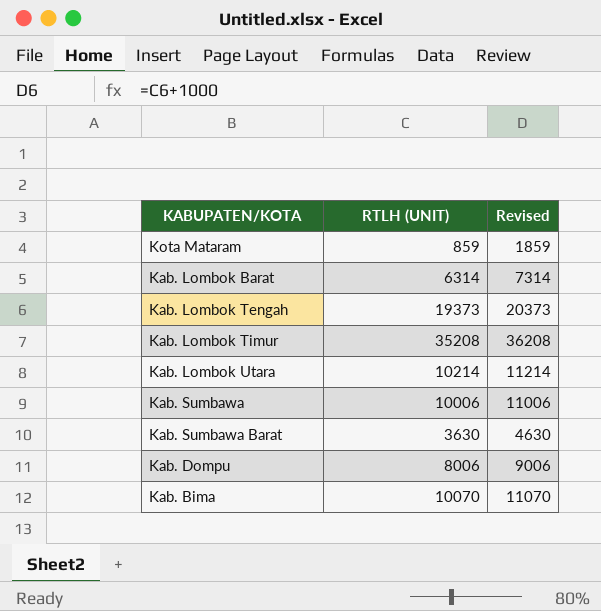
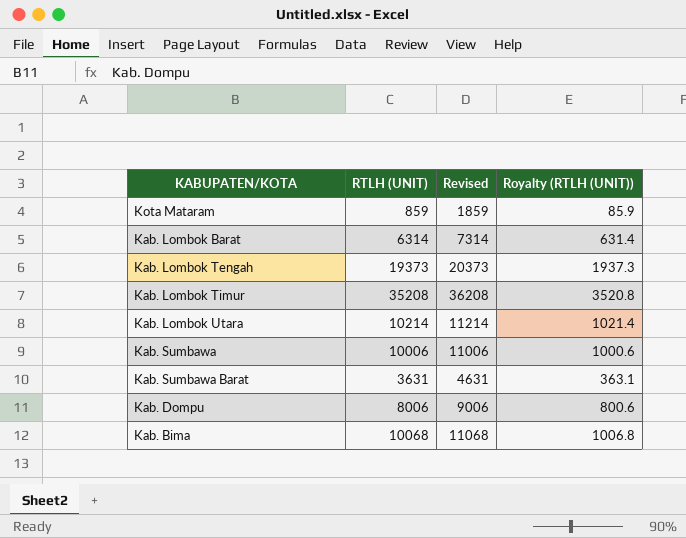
column Royalty (RTLH (UNIT)) | formula: none -> [RTLH (UNIT)] * 0.1
Kab. Sumbawa Barat | RTLH (UNIT): 3630 -> 3631
Kab. Sumbawa Barat | Revised: 4630 -> 4631
Kab. Bima | RTLH (UNIT): 10070 -> 10068
Kab. Bima | Revised: 11070 -> 11068

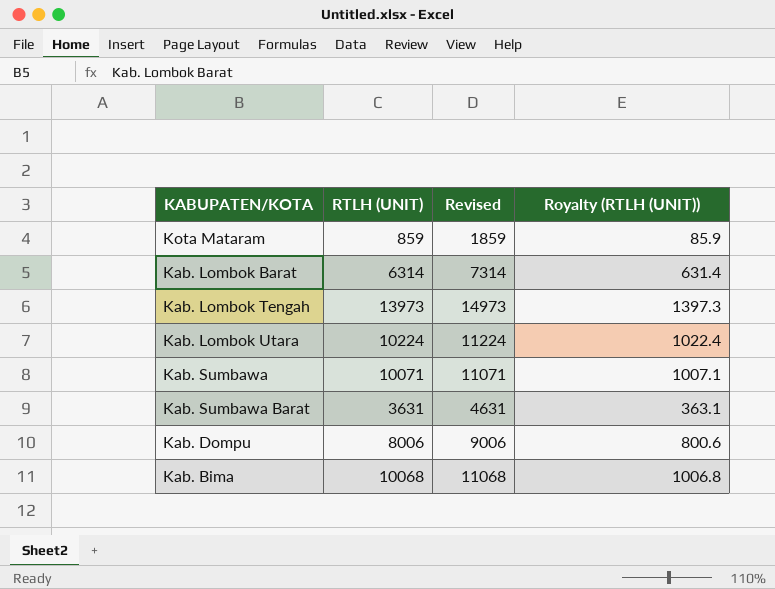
row Kab. Lombok Timur: 35208 | 36208 | 3520.8 -> none
Kab. Lombok Tengah | RTLH (UNIT): 19373 -> 13973
Kab. Lombok Tengah | Revised: 20373 -> 14973
Kab. Lombok Tengah | Royalty (RTLH (UNIT)): 1937.3 -> 1397.3
Kab. Lombok Utara | RTLH (UNIT): 10214 -> 10224
Kab. Lombok Utara | Revised: 11214 -> 11224
Kab. Lombok Utara | Royalty (RTLH (UNIT)): 1021.4 -> 1022.4
Kab. Sumbawa | RTLH (UNIT): 10006 -> 10071
Kab. Sumbawa | Revised: 11006 -> 11071
Kab. Sumbawa | Royalty (RTLH (UNIT)): 1000.6 -> 1007.1

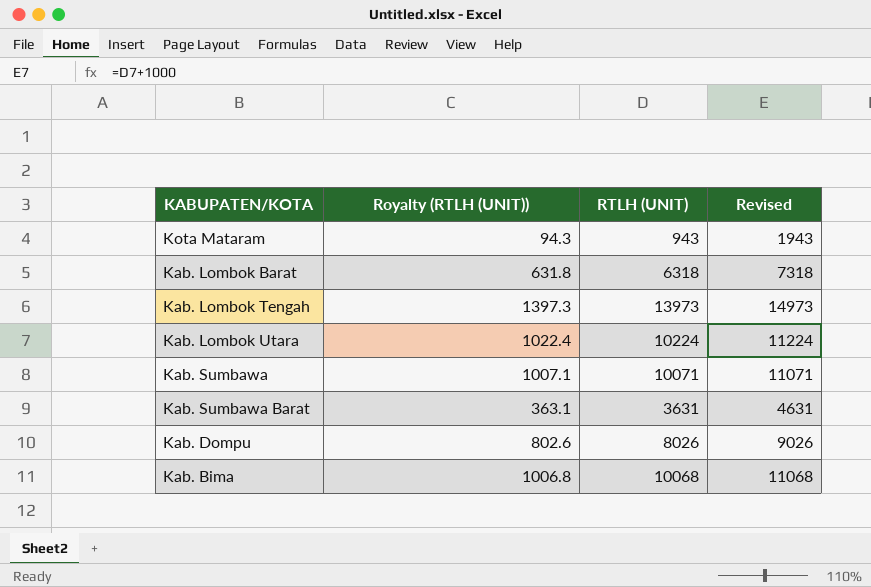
column Royalty (RTLH (UNIT)) | position: 4 -> 2
Kota Mataram | Royalty (RTLH (UNIT)): 85.9 -> 94.3
Kota Mataram | RTLH (UNIT): 859 -> 943
Kota Mataram | Revised: 1859 -> 1943
Kab. Lombok Barat | Royalty (RTLH (UNIT)): 631.4 -> 631.8
Kab. Lombok Barat | RTLH (UNIT): 6314 -> 6318
Kab. Lombok Barat | Revised: 7314 -> 7318
Kab. Dompu | Royalty (RTLH (UNIT)): 800.6 -> 802.6
Kab. Dompu | RTLH (UNIT): 8006 -> 8026
Kab. Dompu | Revised: 9006 -> 9026

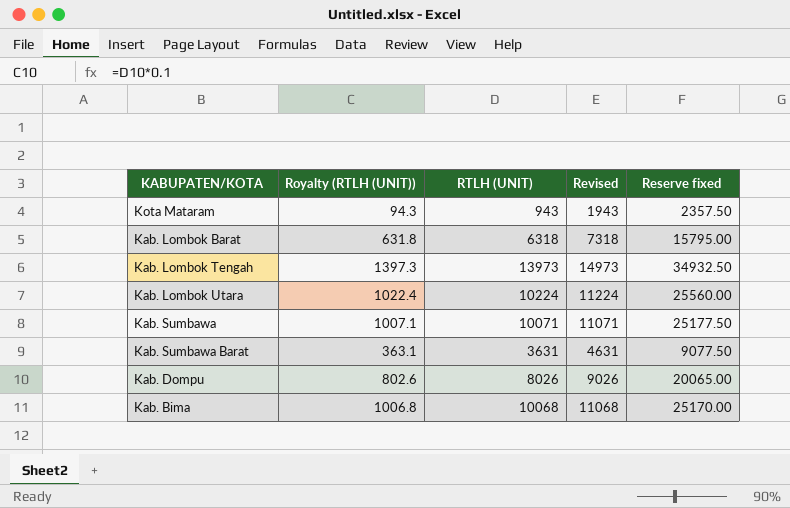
column Reserve fixed | formula: none -> [RTLH (UNIT)] * 2.5

